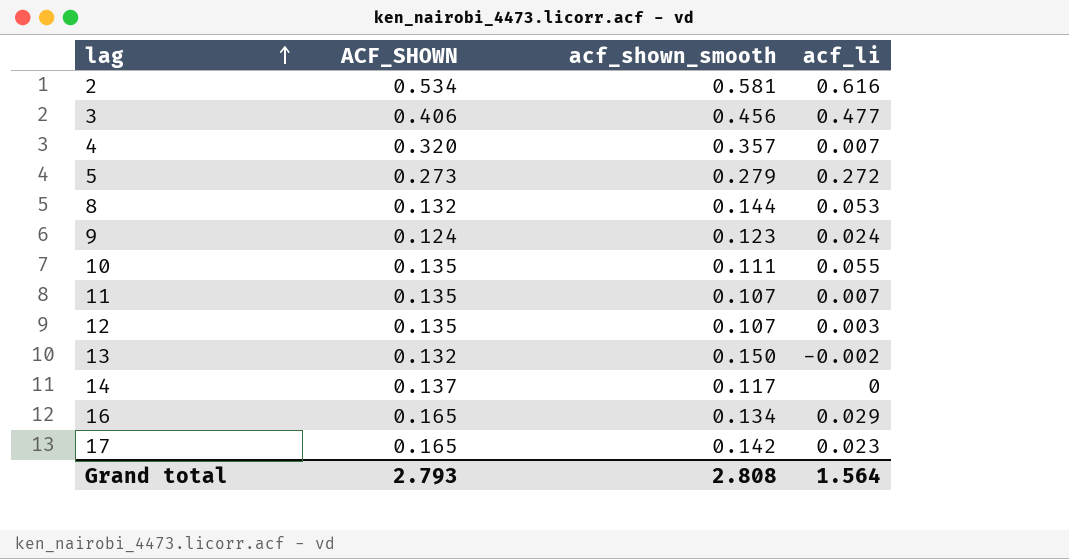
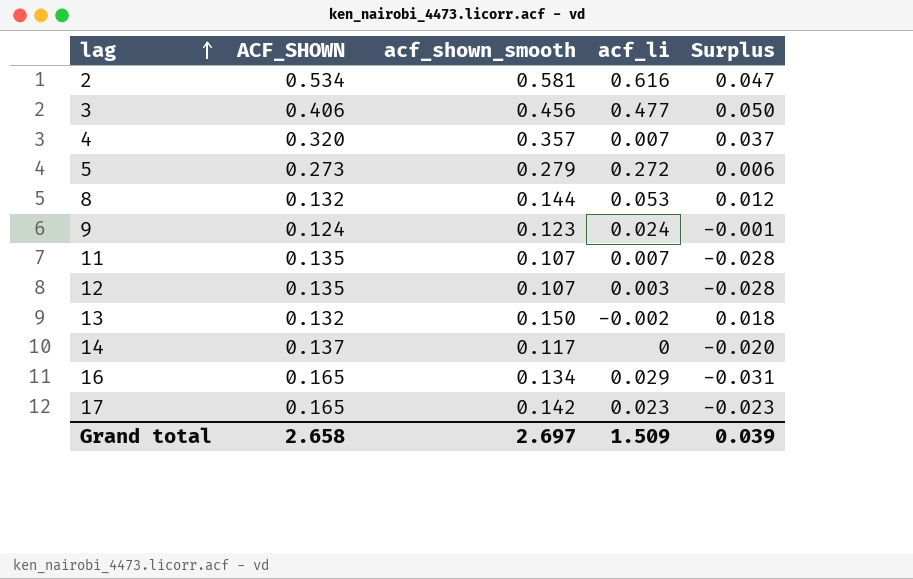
column Surplus | formula: none -> [acf_shown_smooth] - [ACF_SHOWN]
row 10: 0.135 | 0.111 | 0.055 -> none
Grand total | ACF_SHOWN: 2.793 -> 2.658
Grand total | acf_shown_smooth: 2.808 -> 2.697
Grand total | acf_li: 1.564 -> 1.509

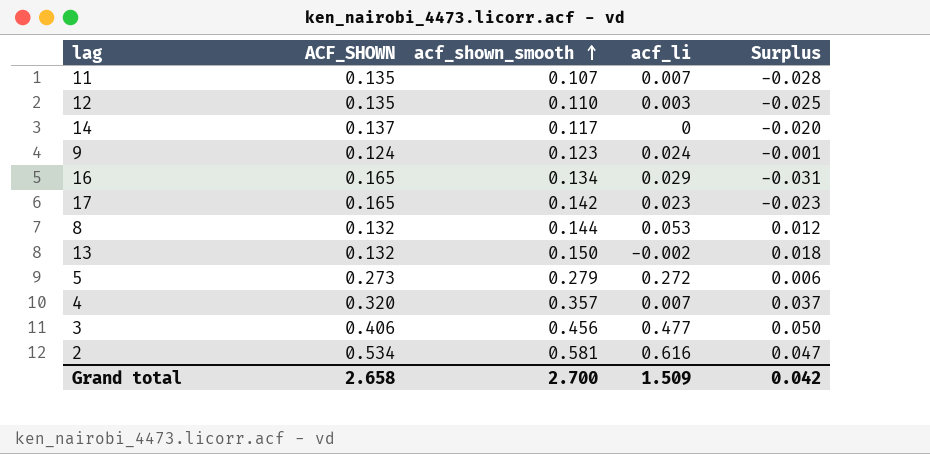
row order: lag ascending -> acf_shown_smooth ascending
12 | acf_shown_smooth: 0.107 -> 0.110
12 | Surplus: -0.028 -> -0.025
Grand total | acf_shown_smooth: 2.697 -> 2.700
Grand total | Surplus: 0.039 -> 0.042

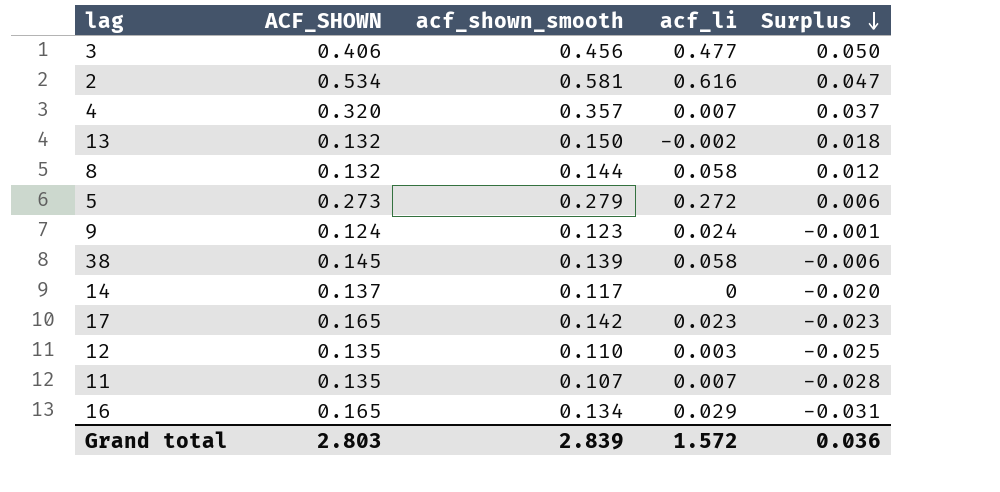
row order: acf_shown_smooth ascending -> Surplus descending
8 | acf_li: 0.053 -> 0.058
row 38: none -> 0.145 | 0.139 | 0.058 | -0.006
Grand total | ACF_SHOWN: 2.658 -> 2.803
Grand total | acf_shown_smooth: 2.700 -> 2.839
Grand total | acf_li: 1.509 -> 1.572
Grand total | Surplus: 0.042 -> 0.036

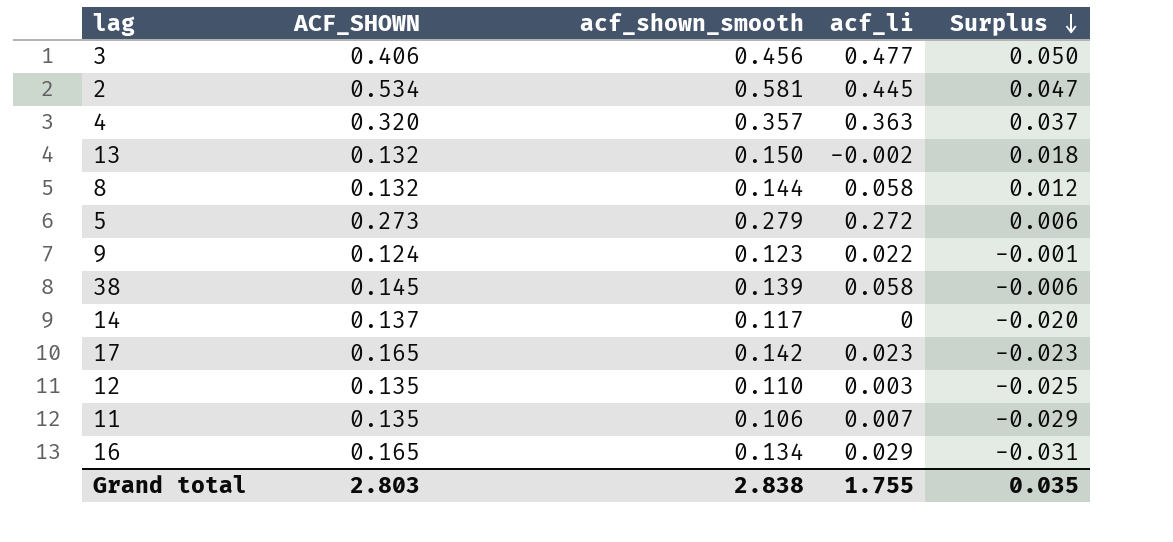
2 | acf_li: 0.616 -> 0.445
4 | acf_li: 0.007 -> 0.363
9 | acf_li: 0.024 -> 0.022
11 | acf_shown_smooth: 0.107 -> 0.106
11 | Surplus: -0.028 -> -0.029
Grand total | acf_shown_smooth: 2.839 -> 2.838
Grand total | acf_li: 1.572 -> 1.755
Grand total | Surplus: 0.036 -> 0.035

